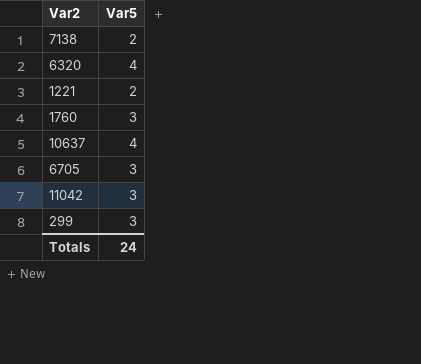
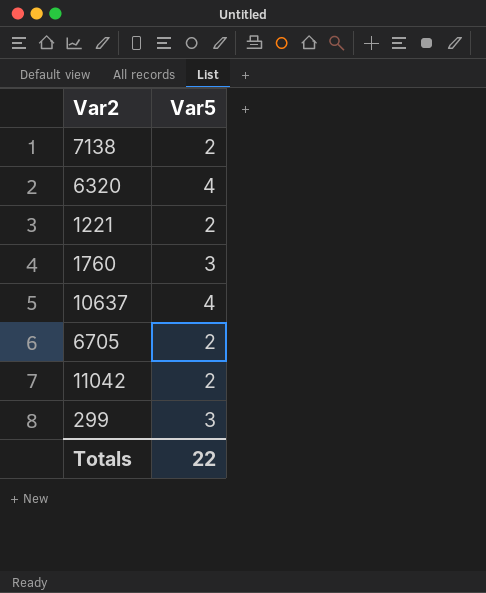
6705 | Var5: 3 -> 2
11042 | Var5: 3 -> 2
Totals | Var5: 24 -> 22

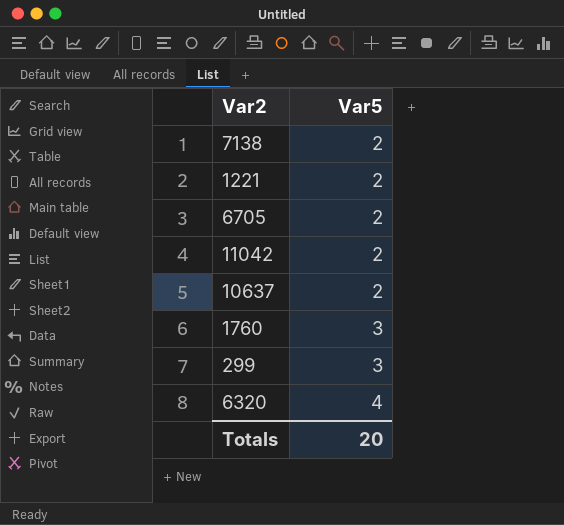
row order: none -> Var5 ascending
10637 | Var5: 4 -> 2
Totals | Var5: 22 -> 20

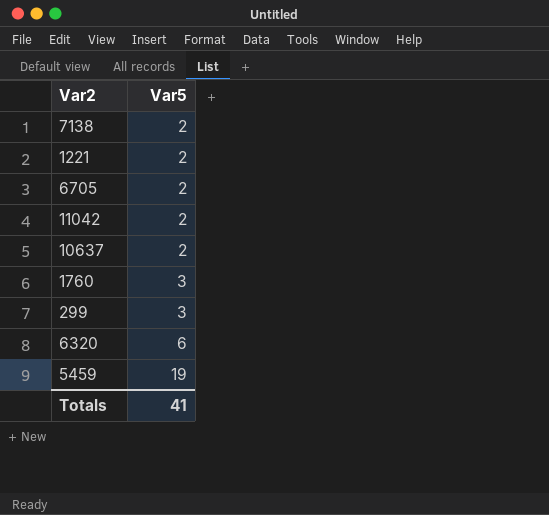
6320 | Var5: 4 -> 6
row 5459: none -> 19
Totals | Var5: 20 -> 41

